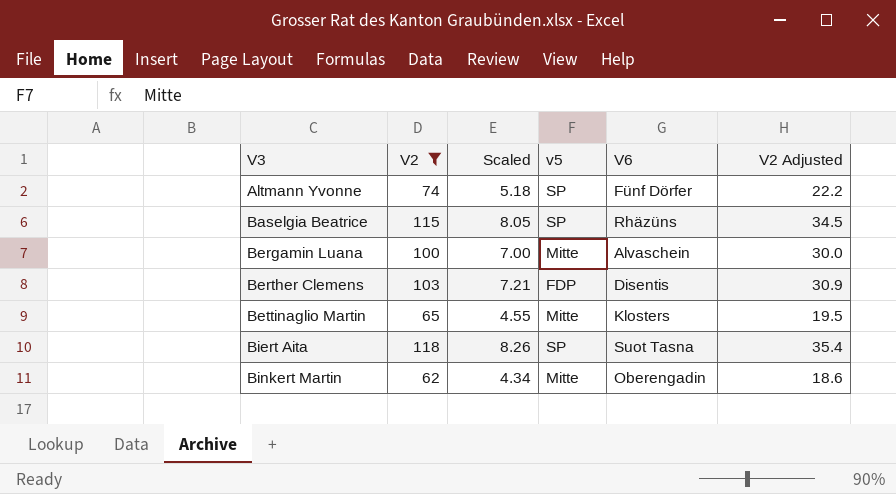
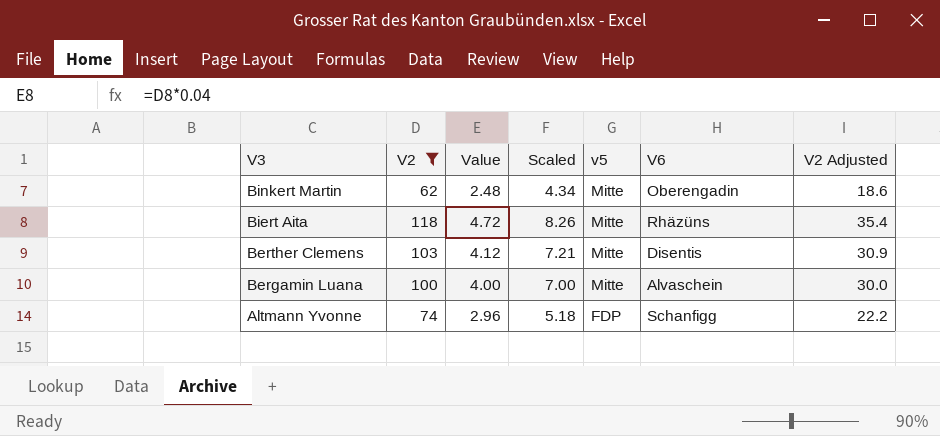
row order: V3 ascending -> V3 descending
column Value | formula: none -> [V2] * 0.04
row Baselgia Beatrice: 115 | 8.05 | SP | Rhäzüns | 34.5 -> none
row Bettinaglio Martin: 65 | 4.55 | Mitte | Klosters | 19.5 -> none
Biert Aita | v5: SP -> Mitte
Biert Aita | V6: Suot Tasna -> Rhäzüns
Berther Clemens | v5: FDP -> Mitte
Altmann Yvonne | v5: SP -> FDP
Altmann Yvonne | V6: Fünf Dörfer -> Schanfigg

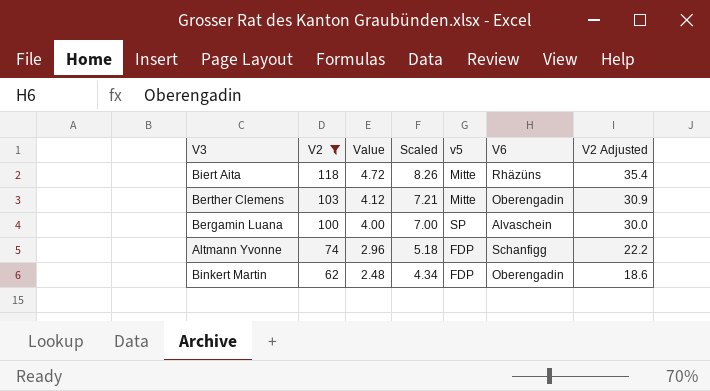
row order: V3 descending -> V2 descending
Berther Clemens | V6: Disentis -> Oberengadin
Bergamin Luana | v5: Mitte -> SP
Binkert Martin | v5: Mitte -> FDP

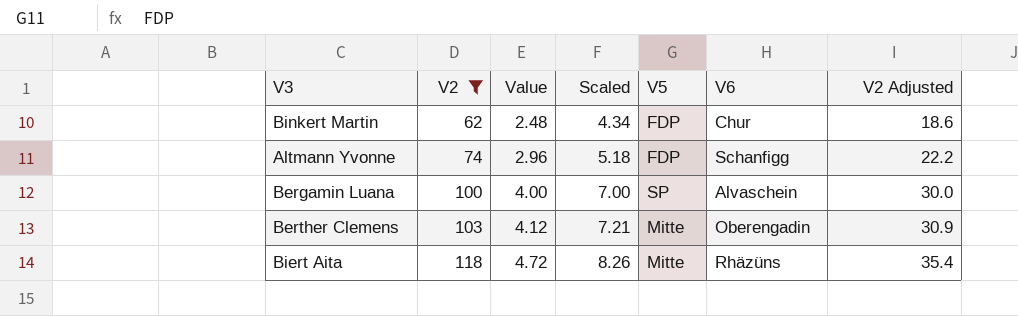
row order: V2 descending -> V2 ascending
column name: v5 -> V5
Binkert Martin | V6: Oberengadin -> Chur

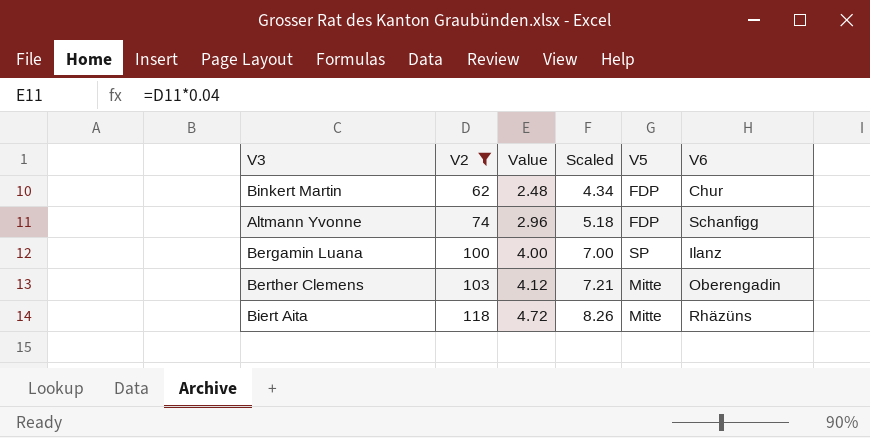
column V2 Adjusted | formula: [V2] * 0.3 -> none
Bergamin Luana | V6: Alvaschein -> Ilanz

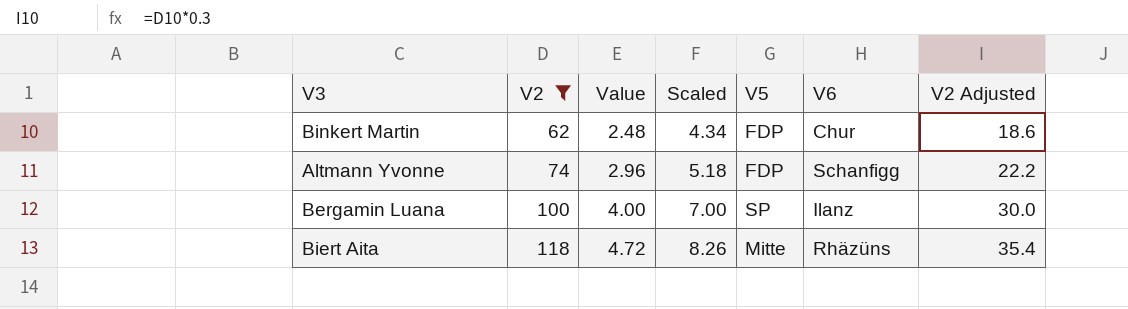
column V2 Adjusted | formula: none -> [V2] * 0.3
row Berther Clemens: 103 | 4.12 | 7.21 | Mitte | Oberengadin -> none

